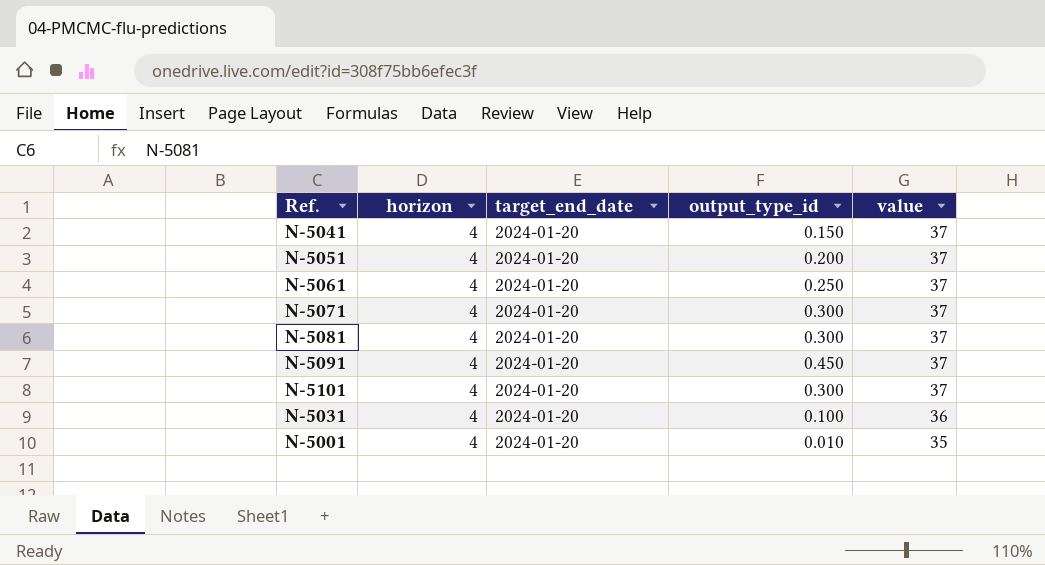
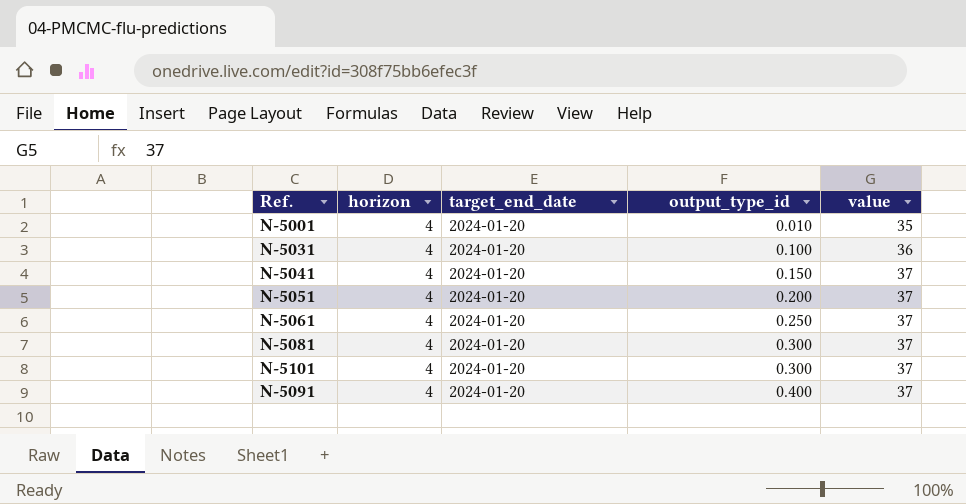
row order: value descending -> output_type_id ascending
row N-5071: 4 | 2024-01-20 | 0.300 | 37 -> none
N-5091 | output_type_id: 0.450 -> 0.400

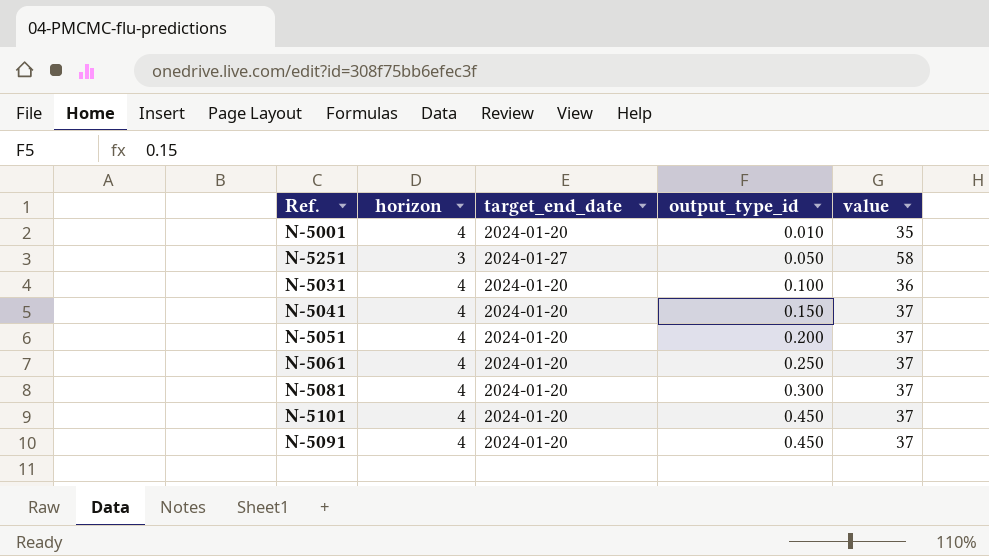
row N-5251: none -> 3 | 2024-01-27 | 0.050 | 58
N-5101 | output_type_id: 0.300 -> 0.450
N-5091 | output_type_id: 0.400 -> 0.450

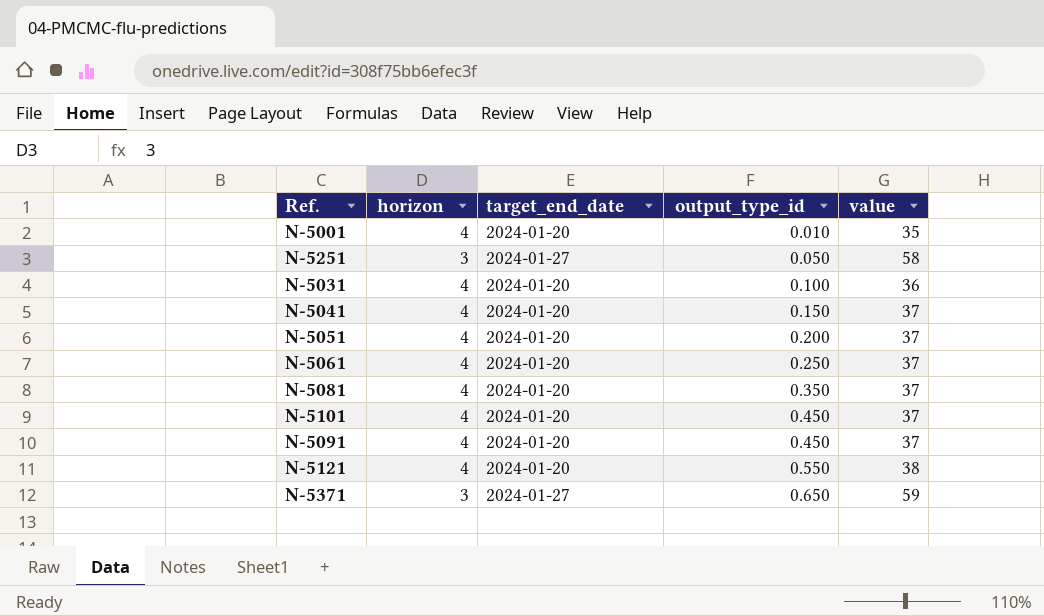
N-5081 | output_type_id: 0.300 -> 0.350
row N-5121: none -> 4 | 2024-01-20 | 0.550 | 38
row N-5371: none -> 3 | 2024-01-27 | 0.650 | 59

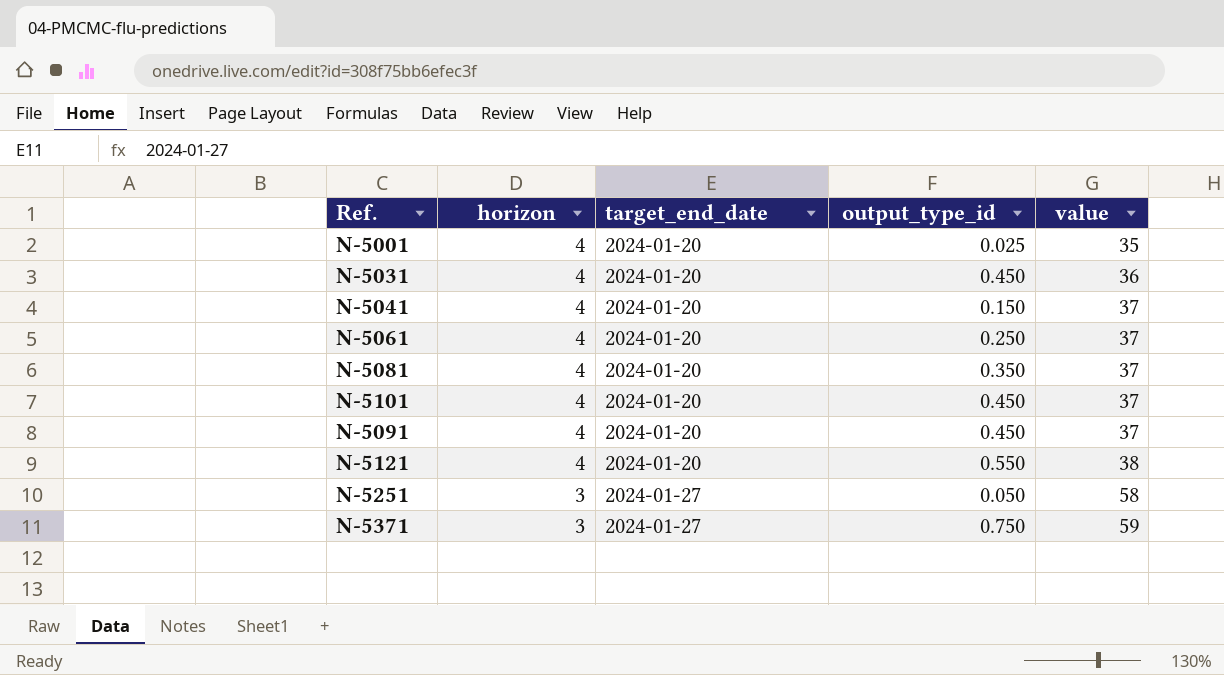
row order: output_type_id ascending -> horizon descending
row N-5051: 4 | 2024-01-20 | 0.200 | 37 -> none
N-5001 | output_type_id: 0.010 -> 0.025
N-5031 | output_type_id: 0.100 -> 0.450
N-5371 | output_type_id: 0.650 -> 0.750

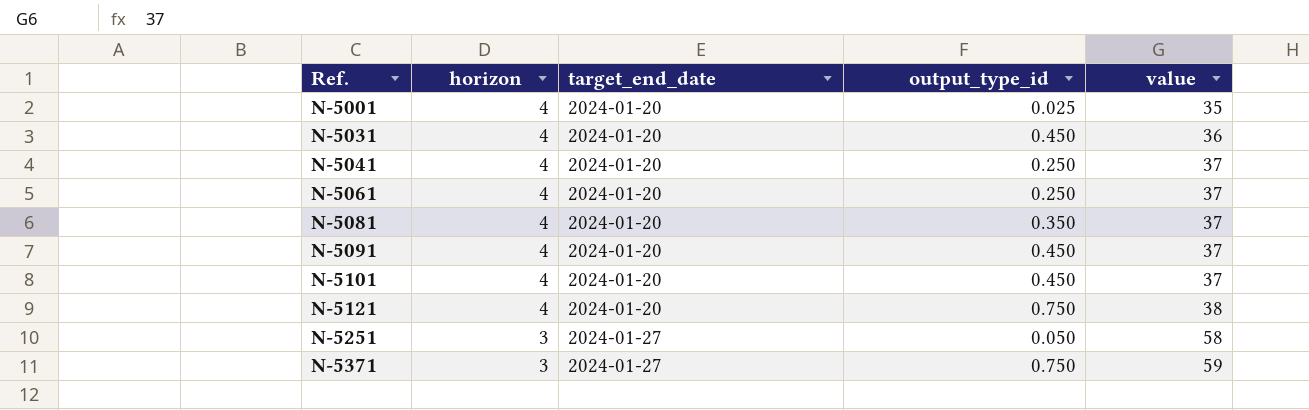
row order: horizon descending -> Ref. ascending
N-5041 | output_type_id: 0.150 -> 0.250
N-5121 | output_type_id: 0.550 -> 0.750

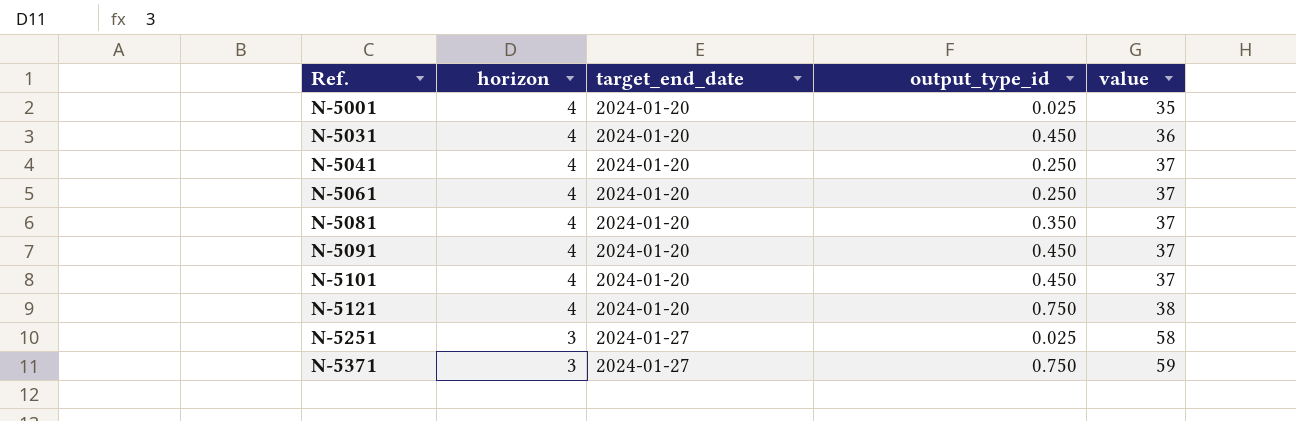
N-5251 | output_type_id: 0.050 -> 0.025

